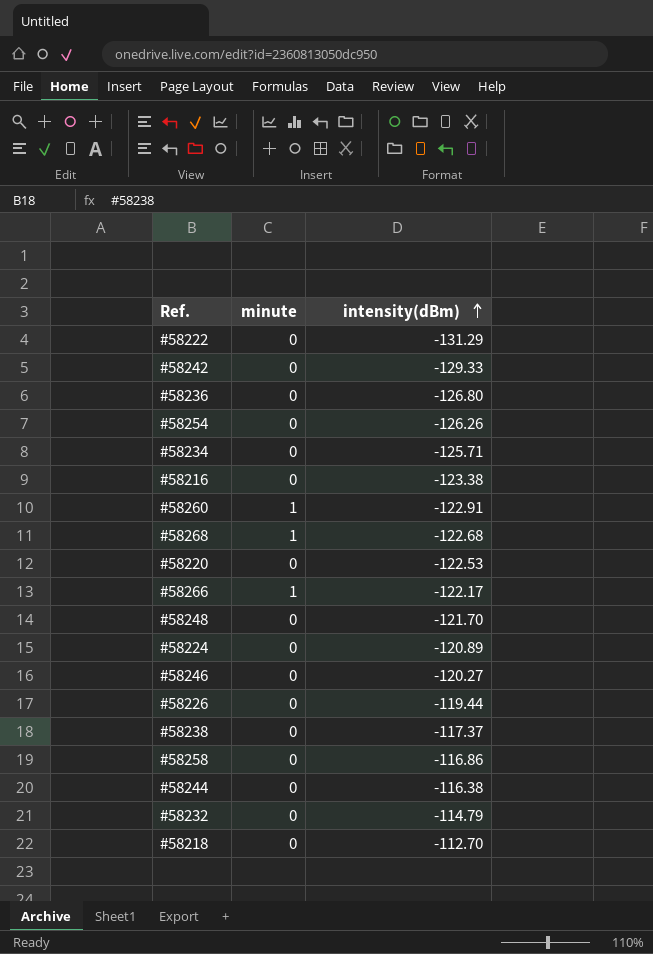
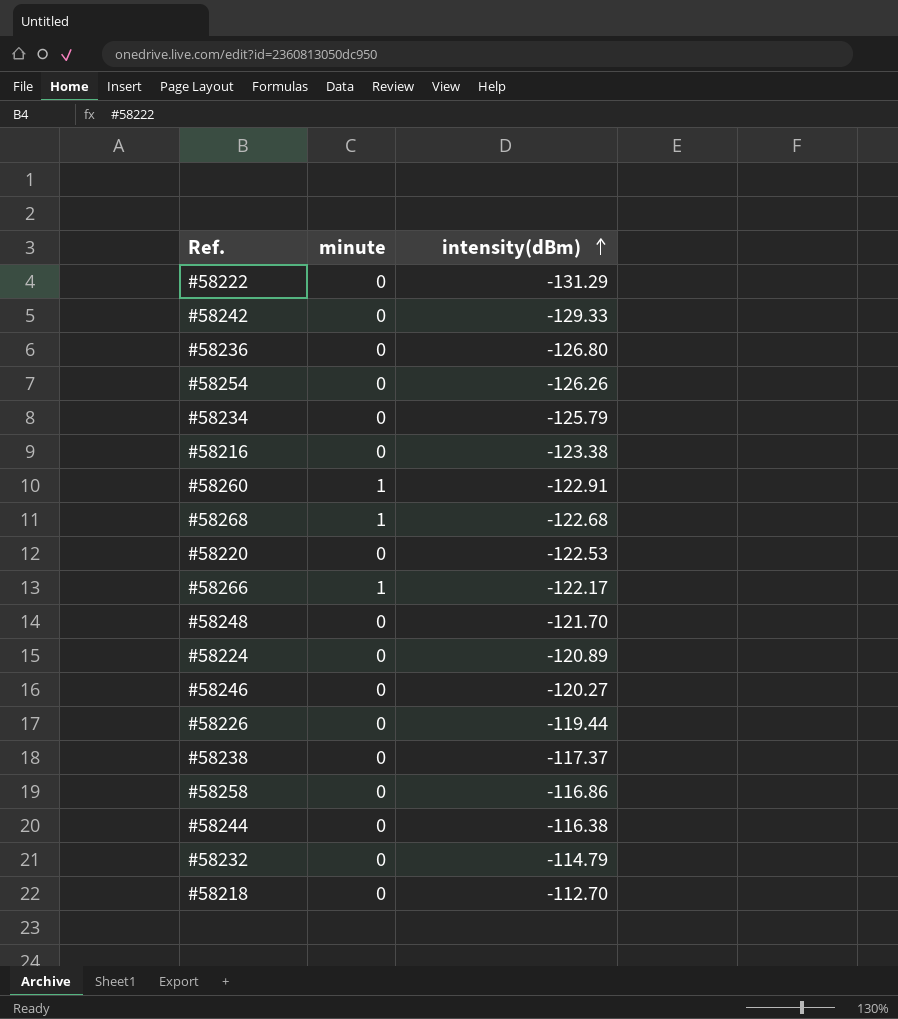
#58234 | intensity(dBm): -125.71 -> -125.79

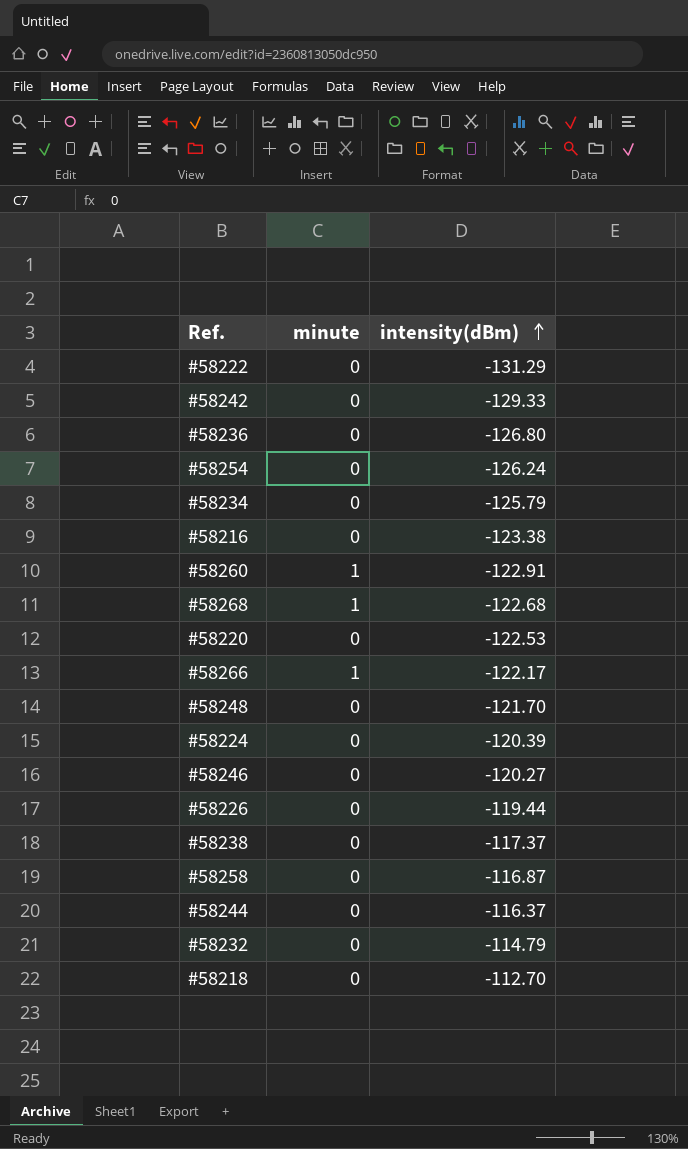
#58254 | intensity(dBm): -126.26 -> -126.24
#58224 | intensity(dBm): -120.89 -> -120.39
#58258 | intensity(dBm): -116.86 -> -116.87
#58244 | intensity(dBm): -116.38 -> -116.37

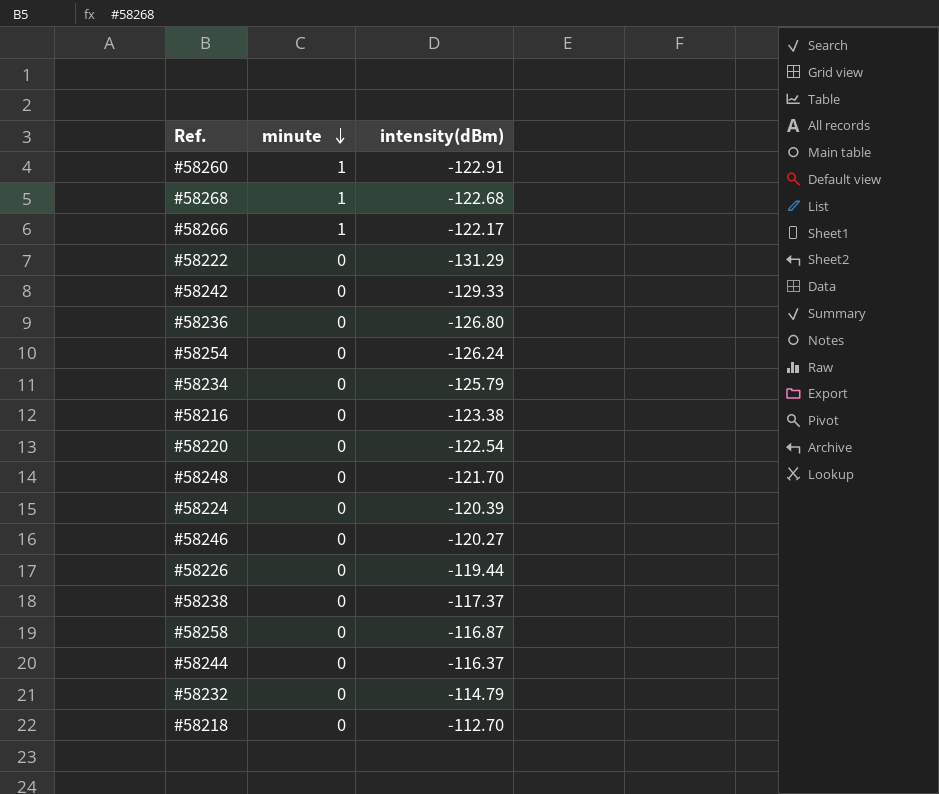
row order: intensity(dBm) ascending -> minute descending
#58220 | intensity(dBm): -122.53 -> -122.54

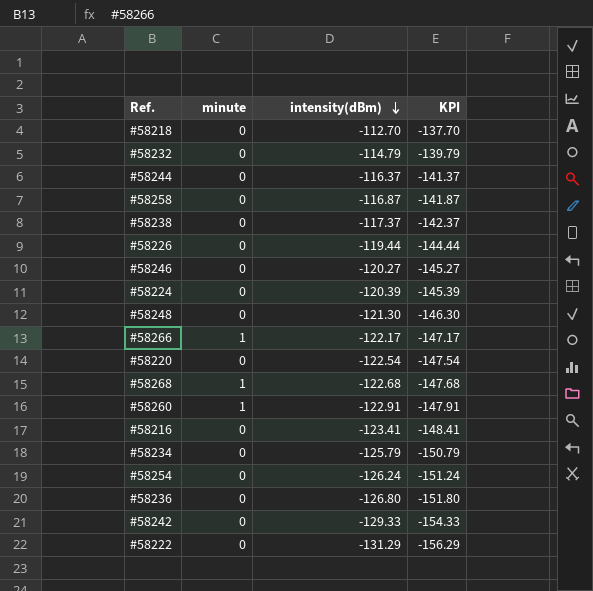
row order: minute descending -> intensity(dBm) descending
column KPI | formula: none -> [intensity(dBm)] - 25
#58248 | intensity(dBm): -121.70 -> -121.30
#58216 | intensity(dBm): -123.38 -> -123.41

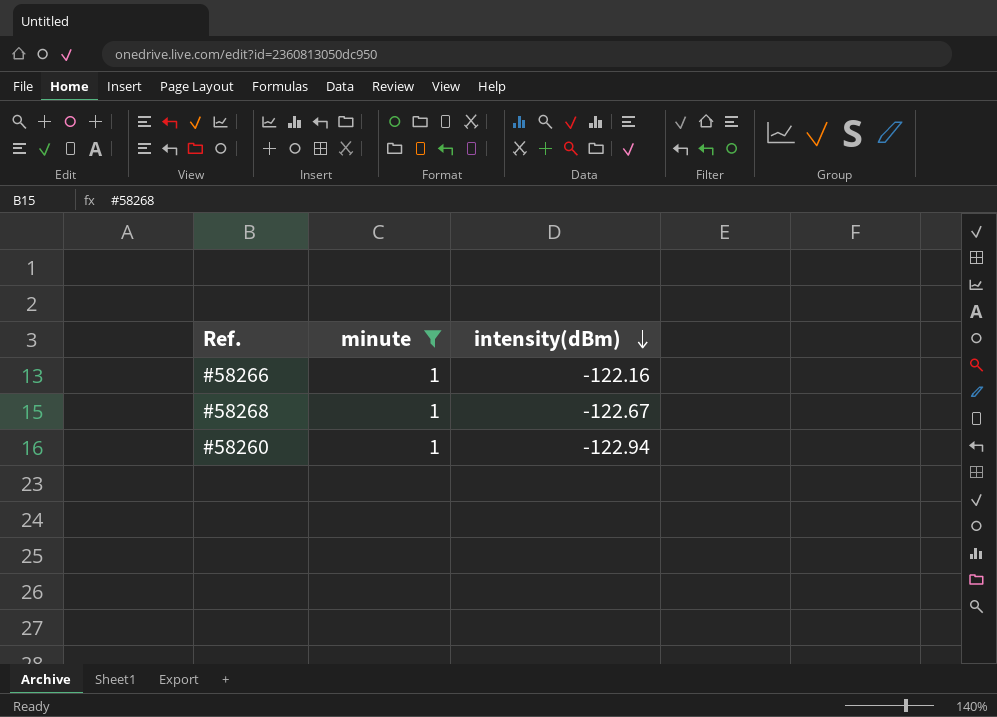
filter: none -> minute = 1
column KPI | formula: [intensity(dBm)] - 25 -> none
#58266 | intensity(dBm): -122.17 -> -122.16
#58268 | intensity(dBm): -122.68 -> -122.67
#58260 | intensity(dBm): -122.91 -> -122.94

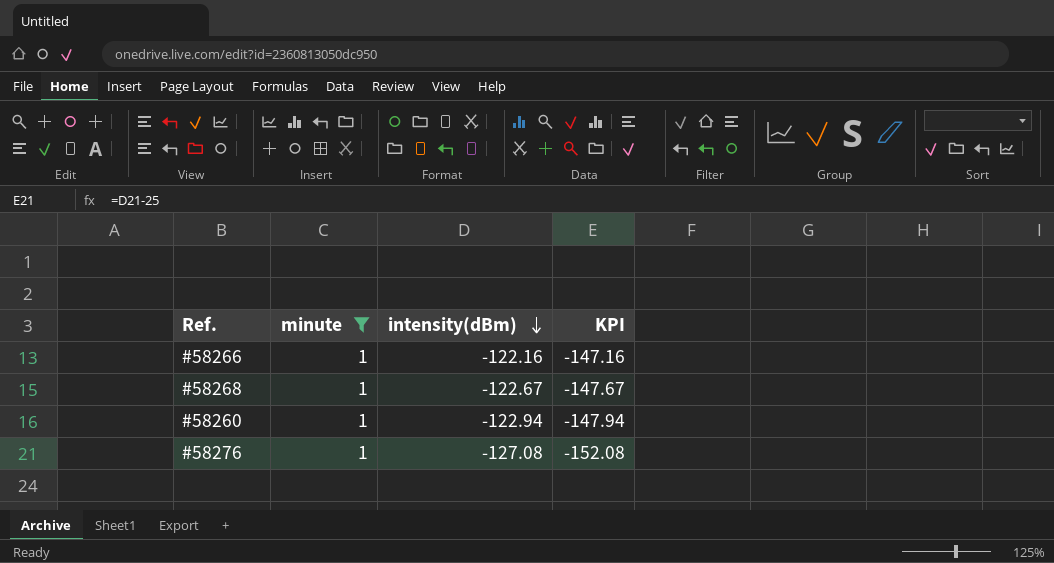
column KPI | formula: none -> [intensity(dBm)] - 25
row #58276: none -> 1 | -127.08 | -152.08

